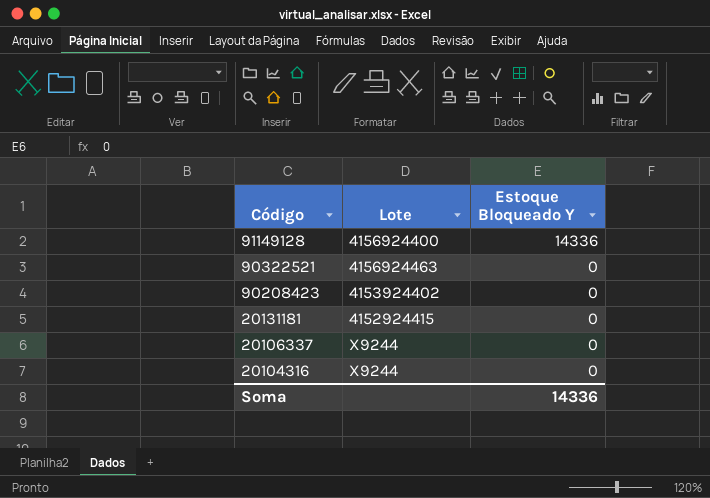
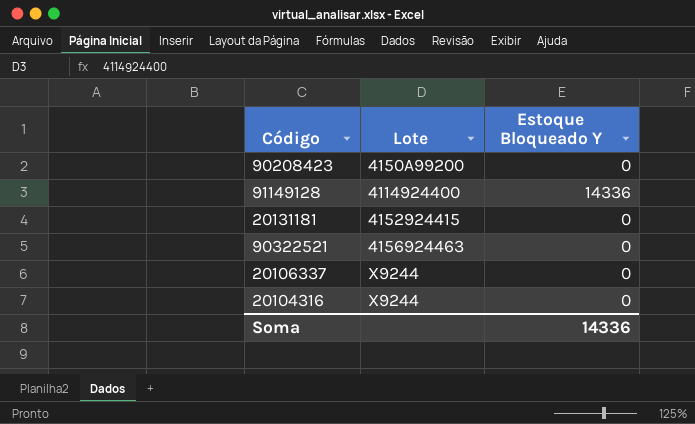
row order: Código descending -> Lote ascending
90208423 | Lote: 4153924402 -> 4150A99200
91149128 | Lote: 4156924400 -> 4114924400

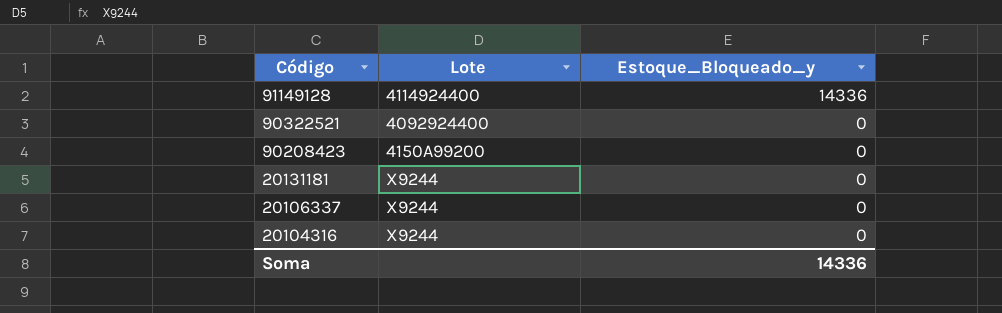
row order: Lote ascending -> Código descending
column name: Estoque Bloqueado Y -> Estoque_Bloqueado_y
90322521 | Lote: 4156924463 -> 4092924400
20131181 | Lote: 4152924415 -> X9244

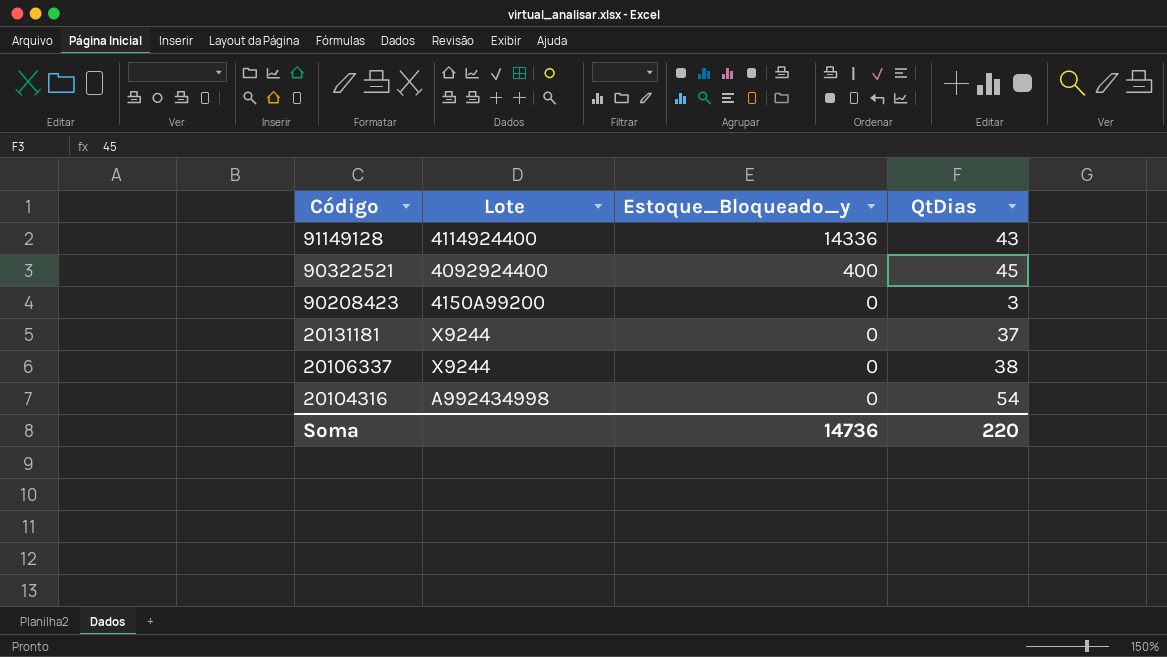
column QtDias | position: none -> 4
90322521 | Estoque_Bloqueado_y: 0 -> 400
20104316 | Lote: X9244 -> A992434998
Soma | Estoque_Bloqueado_y: 14336 -> 14736

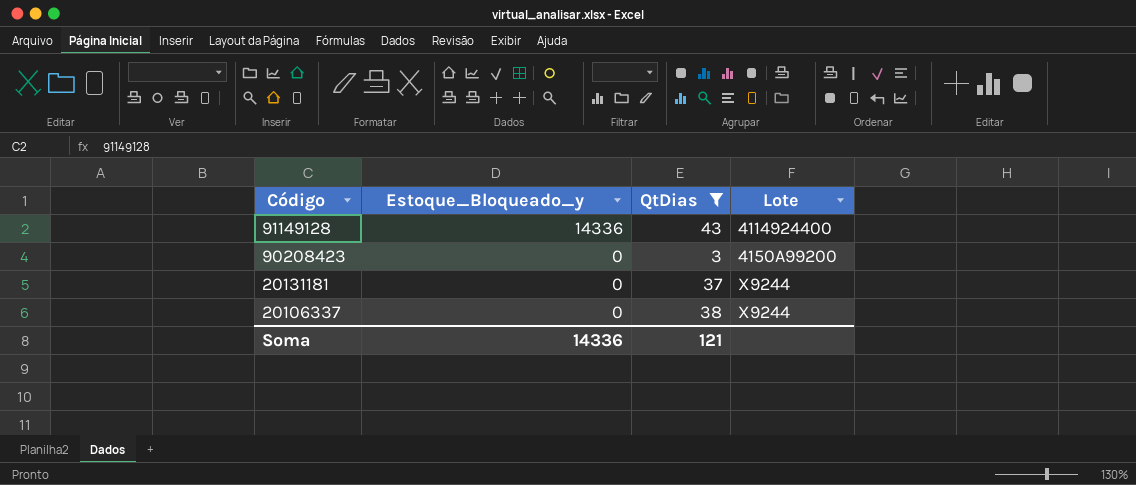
filter: none -> QtDias <= 43
column Lote | position: 2 -> 4
Soma | Estoque_Bloqueado_y: 14736 -> 14336
Soma | QtDias: 220 -> 121

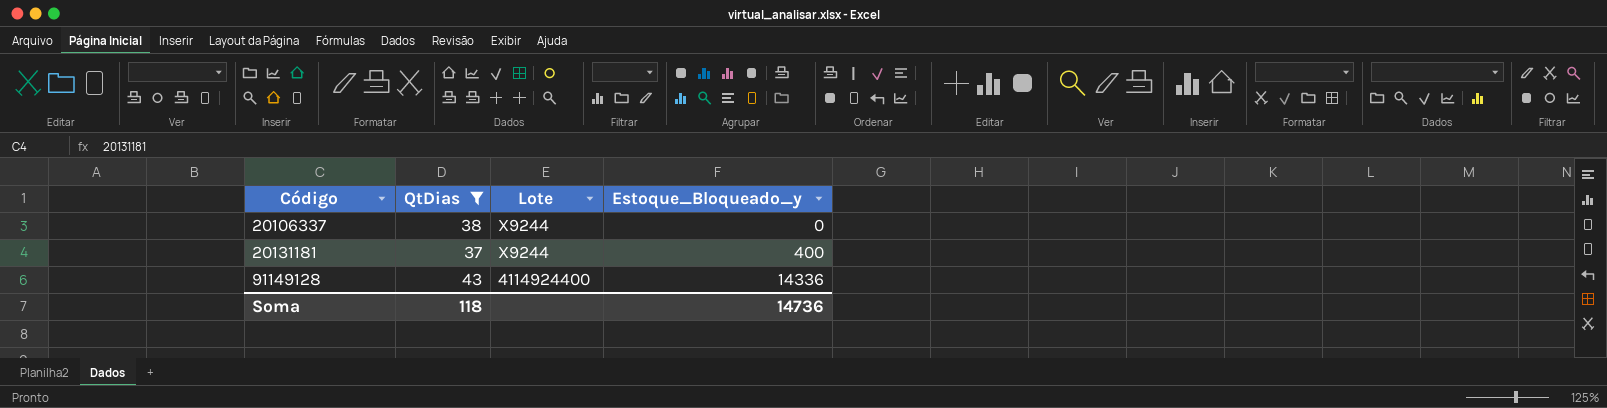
row order: Código descending -> Código ascending
column Estoque_Bloqueado_y | position: 2 -> 4
row 90208423: 0 | 3 | 4150A99200 -> none
20131181 | Estoque_Bloqueado_y: 0 -> 400
Soma | QtDias: 121 -> 118
Soma | Estoque_Bloqueado_y: 14336 -> 14736

